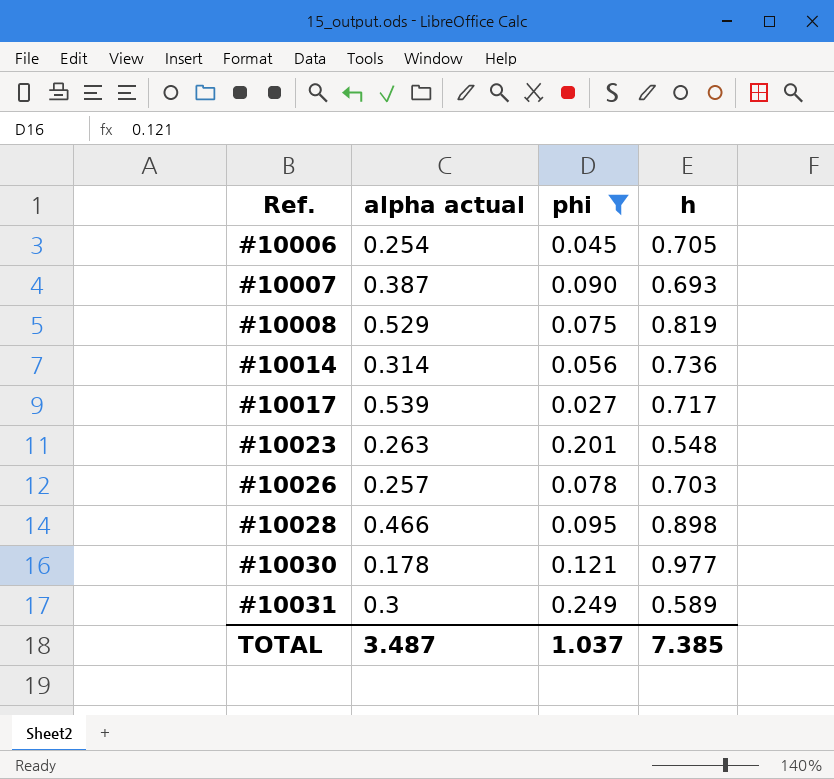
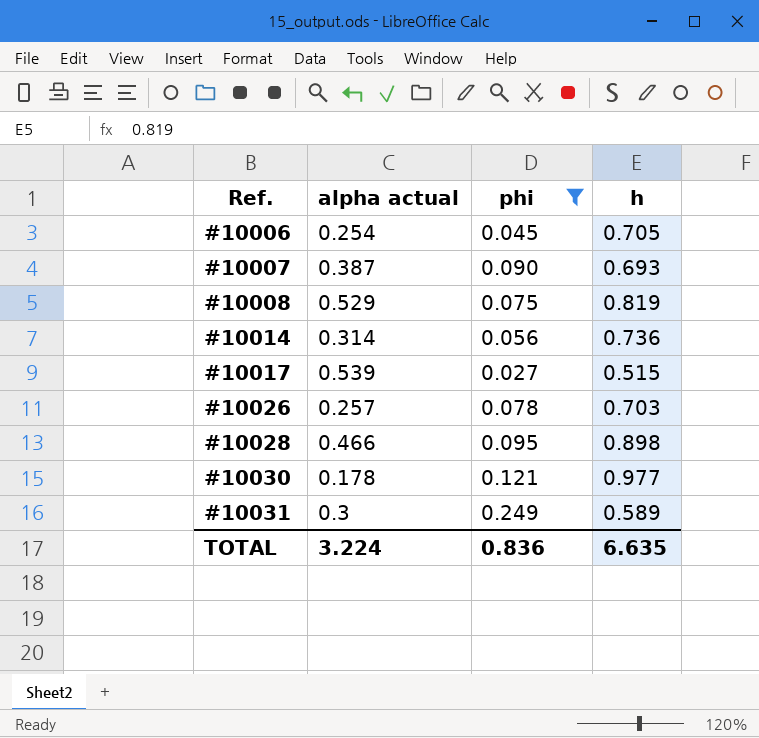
row #10023: 0.263 | 0.201 | 0.548 -> none
#10017 | h: 0.717 -> 0.515
TOTAL | alpha actual: 3.487 -> 3.224
TOTAL | phi: 1.037 -> 0.836
TOTAL | h: 7.385 -> 6.635

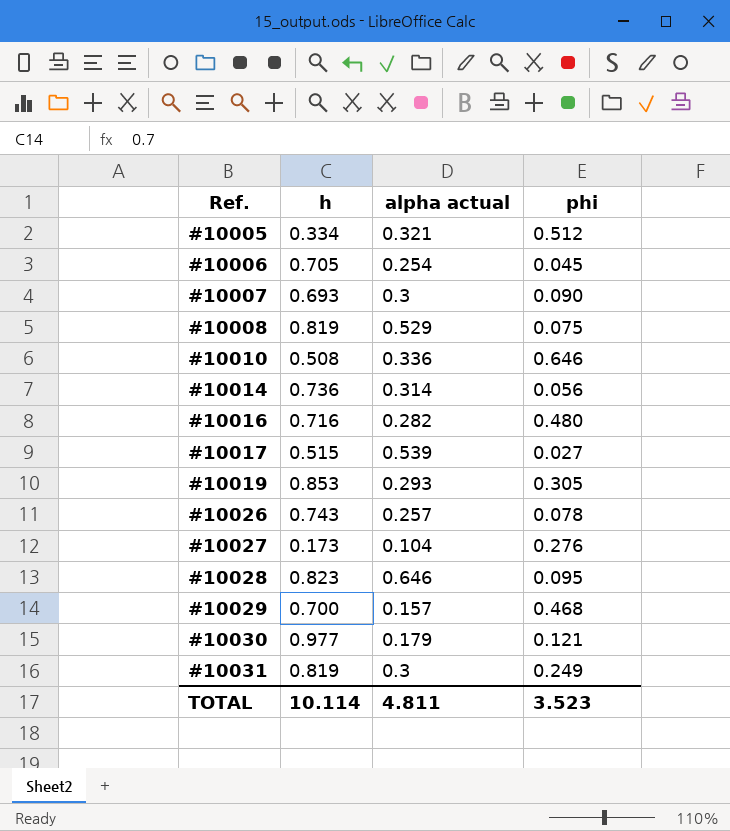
filter: phi <= 0.249 -> none
column h | position: 4 -> 2
#10007 | alpha actual: 0.387 -> 0.3
#10026 | h: 0.703 -> 0.743
#10028 | h: 0.898 -> 0.823
#10028 | alpha actual: 0.466 -> 0.646
#10030 | alpha actual: 0.178 -> 0.179
#10031 | h: 0.589 -> 0.819
TOTAL | h: 6.635 -> 10.114
TOTAL | alpha actual: 3.224 -> 4.811
TOTAL | phi: 0.836 -> 3.523

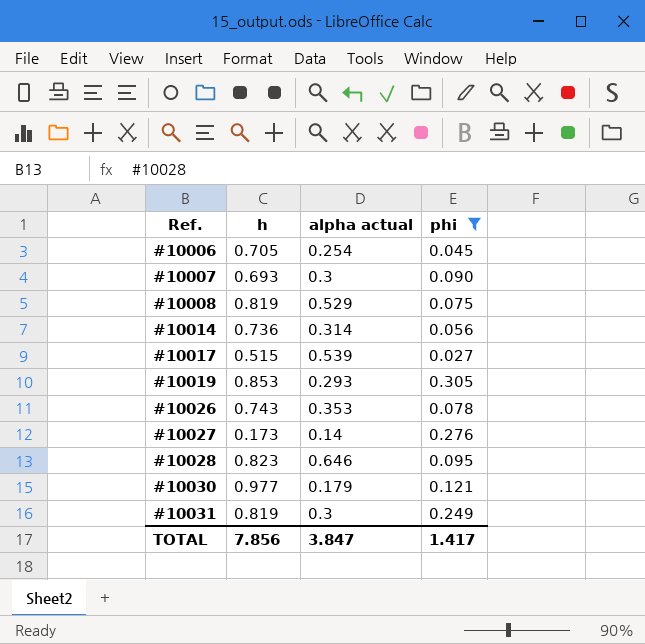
filter: none -> phi <= 0.305
#10026 | alpha actual: 0.257 -> 0.353
#10027 | alpha actual: 0.104 -> 0.14
TOTAL | h: 10.114 -> 7.856
TOTAL | alpha actual: 4.811 -> 3.847
TOTAL | phi: 3.523 -> 1.417

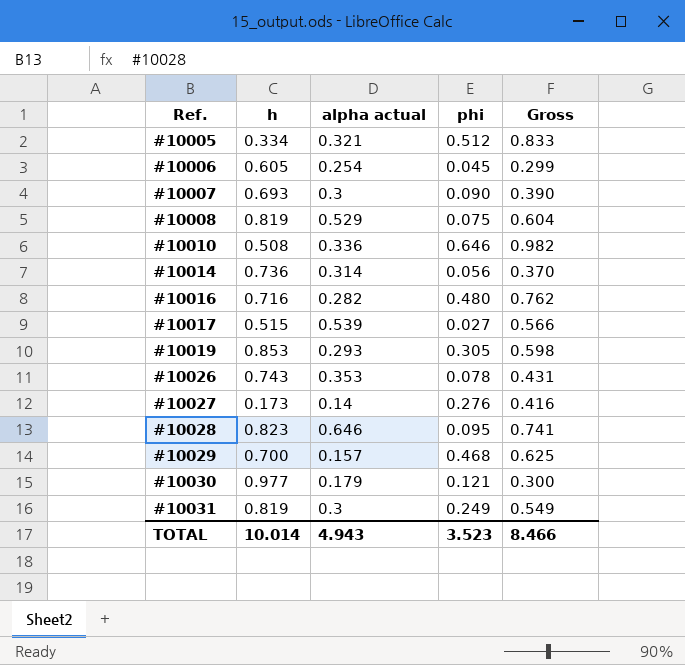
filter: phi <= 0.305 -> none
column Gross | formula: none -> [alpha actual] + [phi]
#10006 | h: 0.705 -> 0.605
TOTAL | h: 7.856 -> 10.014
TOTAL | alpha actual: 3.847 -> 4.943
TOTAL | phi: 1.417 -> 3.523

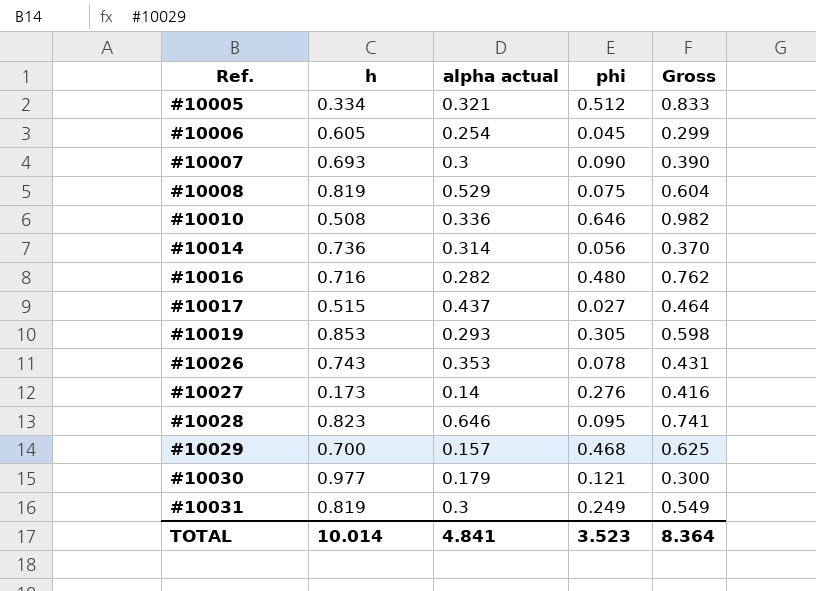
#10017 | alpha actual: 0.539 -> 0.437
#10017 | Gross: 0.566 -> 0.464
TOTAL | alpha actual: 4.943 -> 4.841
TOTAL | Gross: 8.466 -> 8.364

